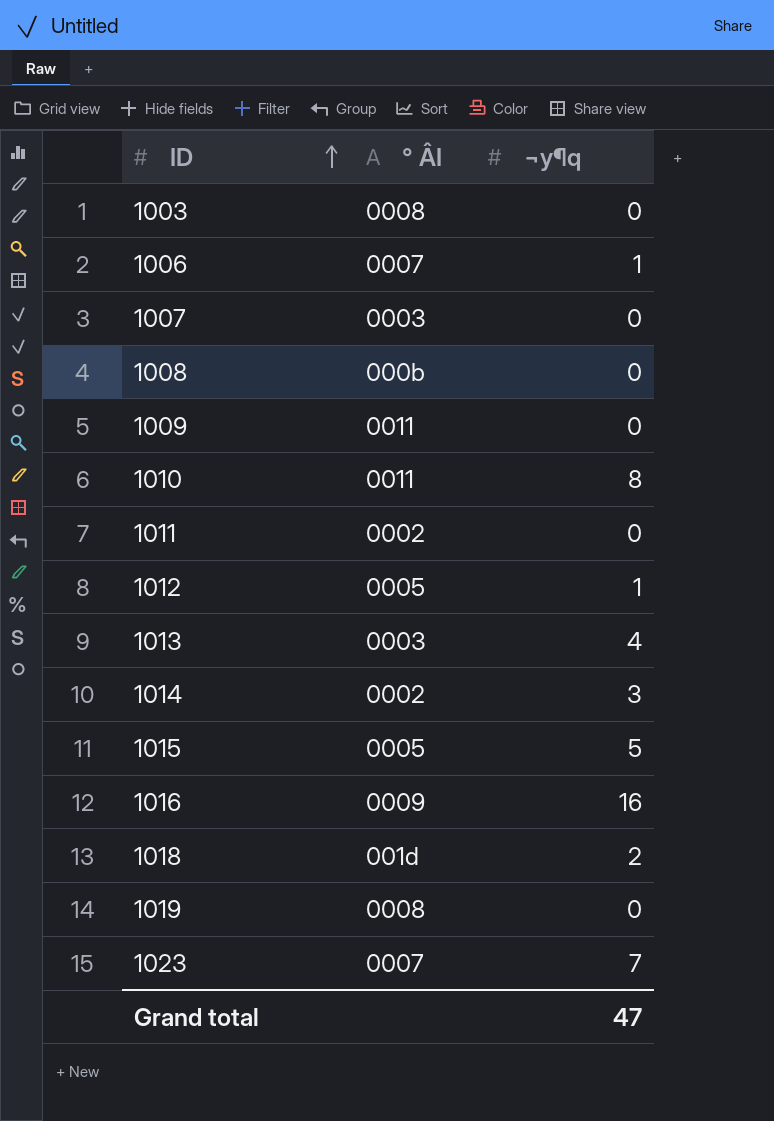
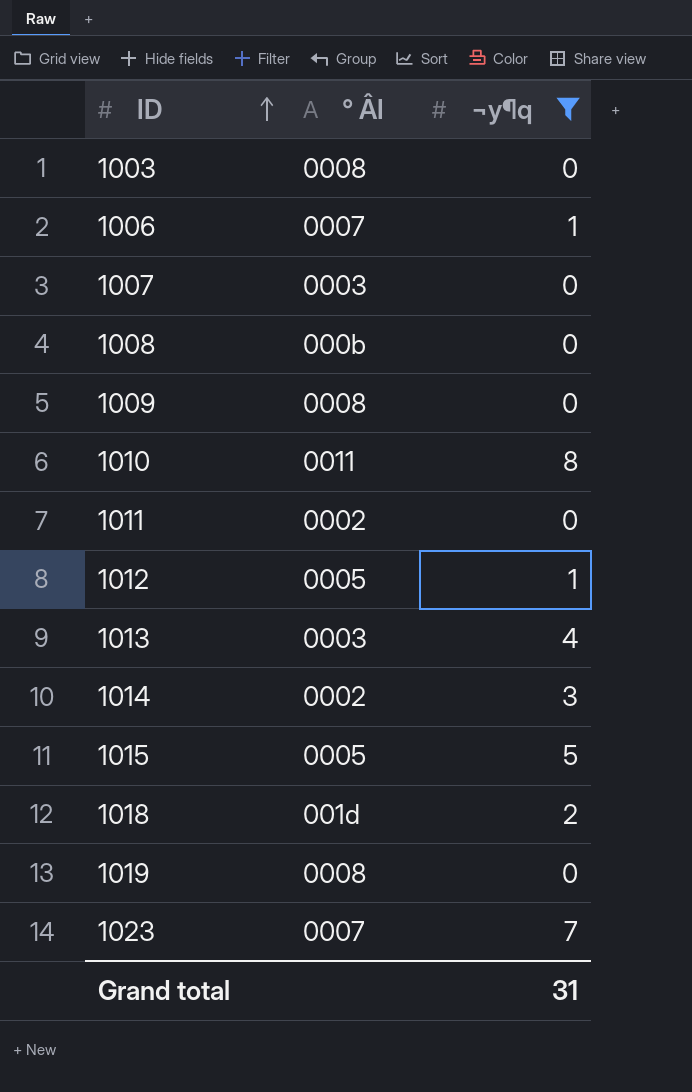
filter: none -> ¬y¶q != 16
1009 | ° ÂI: 0011 -> 0008
Grand total | ¬y¶q: 47 -> 31

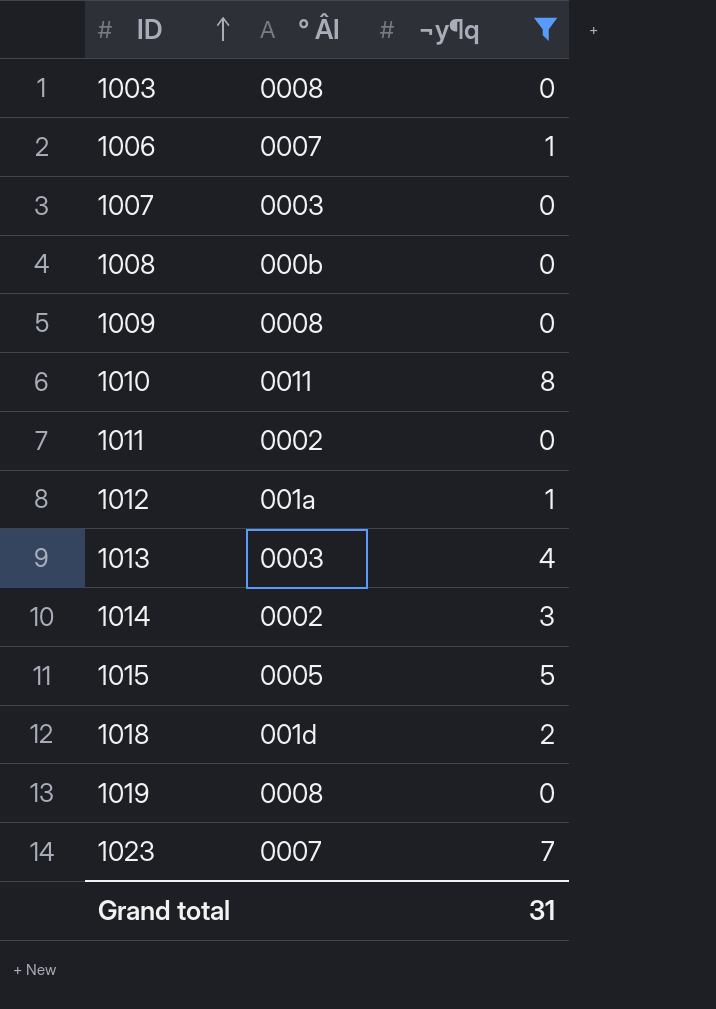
1012 | ° ÂI: 0005 -> 001a

